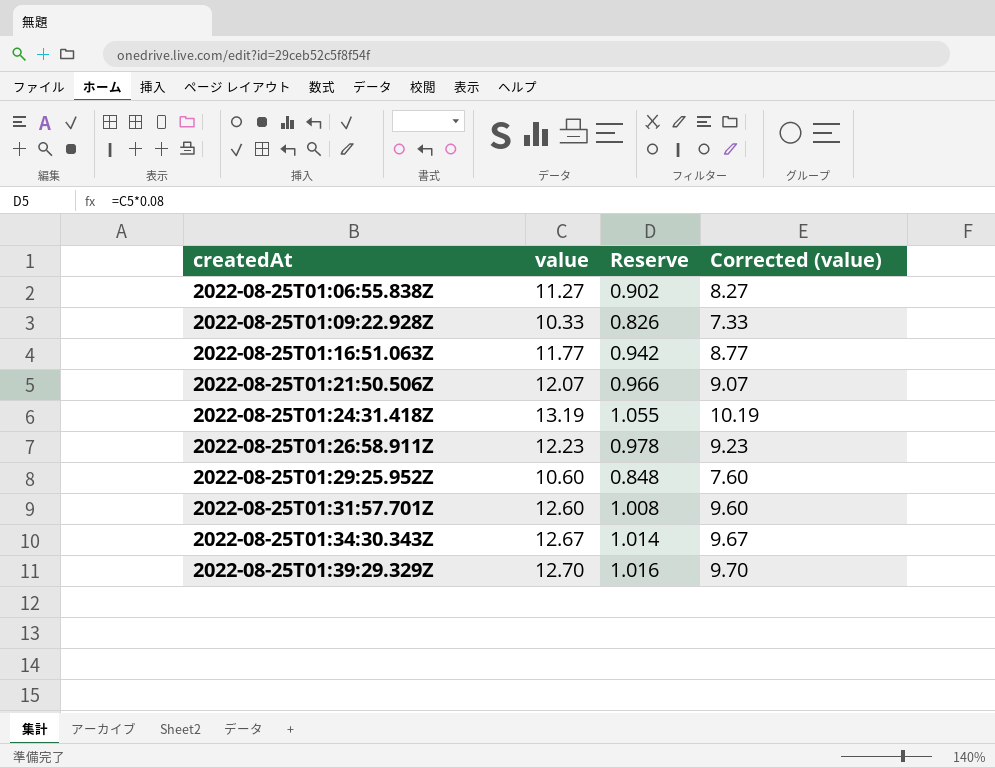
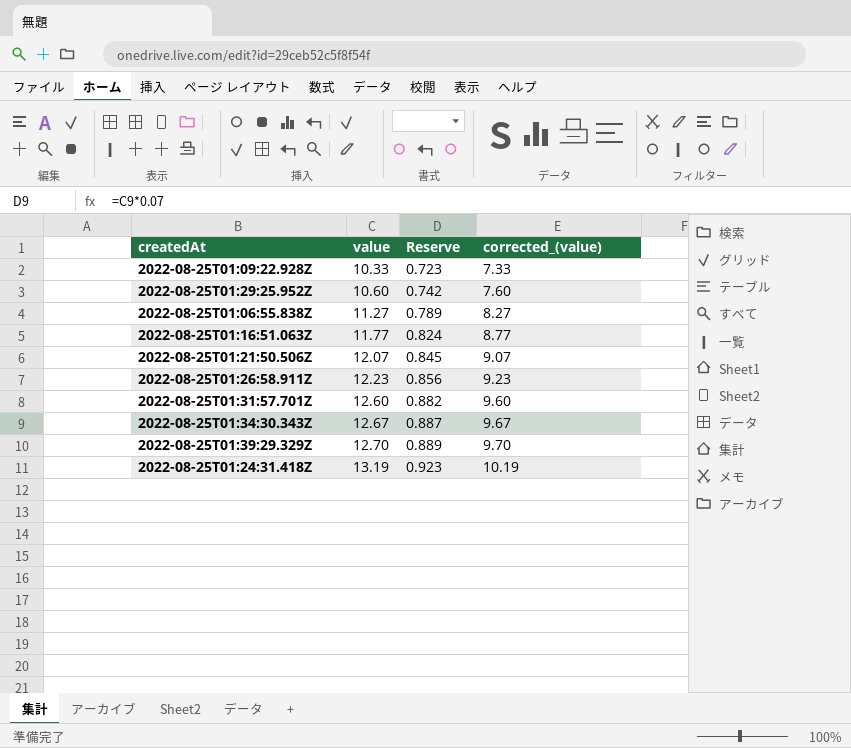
row order: createdAt ascending -> value ascending
column Reserve | formula: [value] * 0.08 -> [value] * 0.07
column name: Corrected (value) -> corrected_(value)

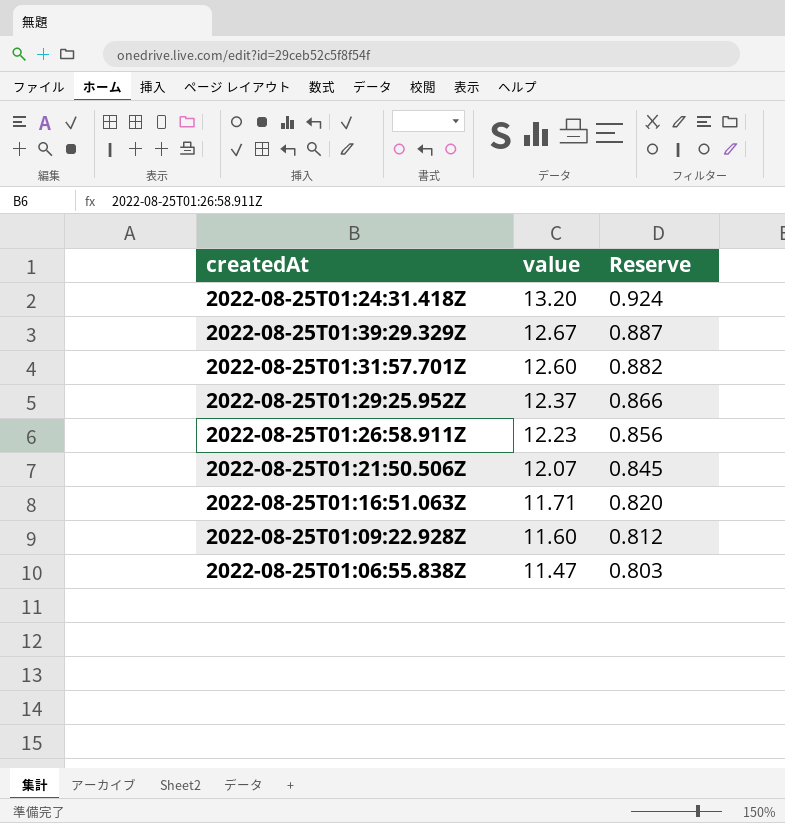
row order: value ascending -> value descending
column corrected_(value) | formula: [value] - 3 -> none
row 2022-08-25T01:34:30.343Z: 12.67 | 0.887 | 9.67 -> none
2022-08-25T01:24:31.418Z | value: 13.19 -> 13.20
2022-08-25T01:24:31.418Z | Reserve: 0.923 -> 0.924
2022-08-25T01:39:29.329Z | value: 12.70 -> 12.67
2022-08-25T01:39:29.329Z | Reserve: 0.889 -> 0.887
2022-08-25T01:29:25.952Z | value: 10.60 -> 12.37
2022-08-25T01:29:25.952Z | Reserve: 0.742 -> 0.866
2022-08-25T01:16:51.063Z | value: 11.77 -> 11.71
2022-08-25T01:16:51.063Z | Reserve: 0.824 -> 0.820
2022-08-25T01:09:22.928Z | value: 10.33 -> 11.60
2022-08-25T01:09:22.928Z | Reserve: 0.723 -> 0.812
2022-08-25T01:06:55.838Z | value: 11.27 -> 11.47
2022-08-25T01:06:55.838Z | Reserve: 0.789 -> 0.803

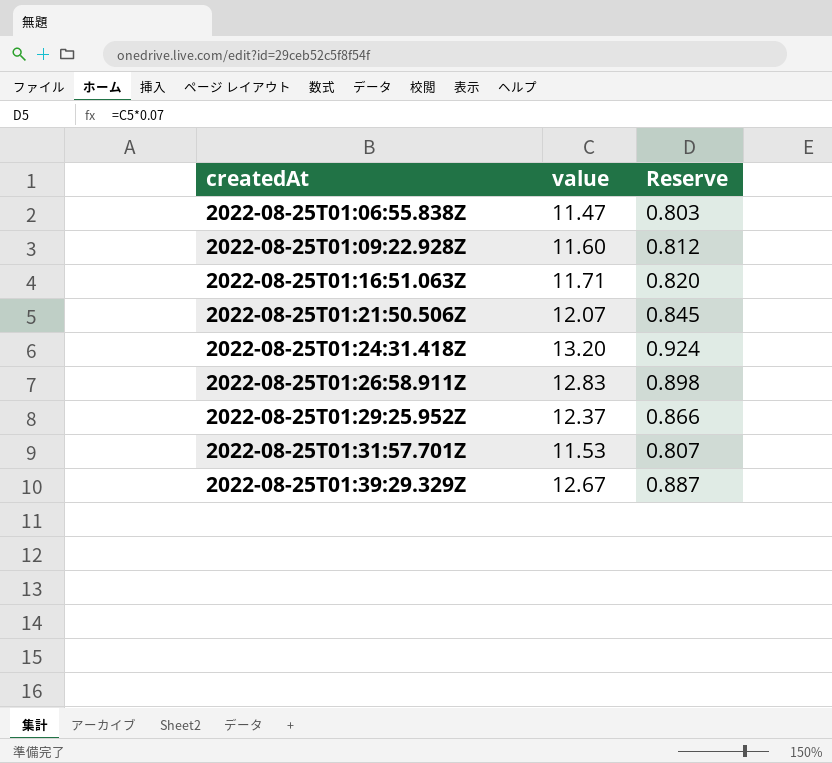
row order: value descending -> createdAt ascending
2022-08-25T01:26:58.911Z | value: 12.23 -> 12.83
2022-08-25T01:26:58.911Z | Reserve: 0.856 -> 0.898
2022-08-25T01:31:57.701Z | value: 12.60 -> 11.53
2022-08-25T01:31:57.701Z | Reserve: 0.882 -> 0.807

